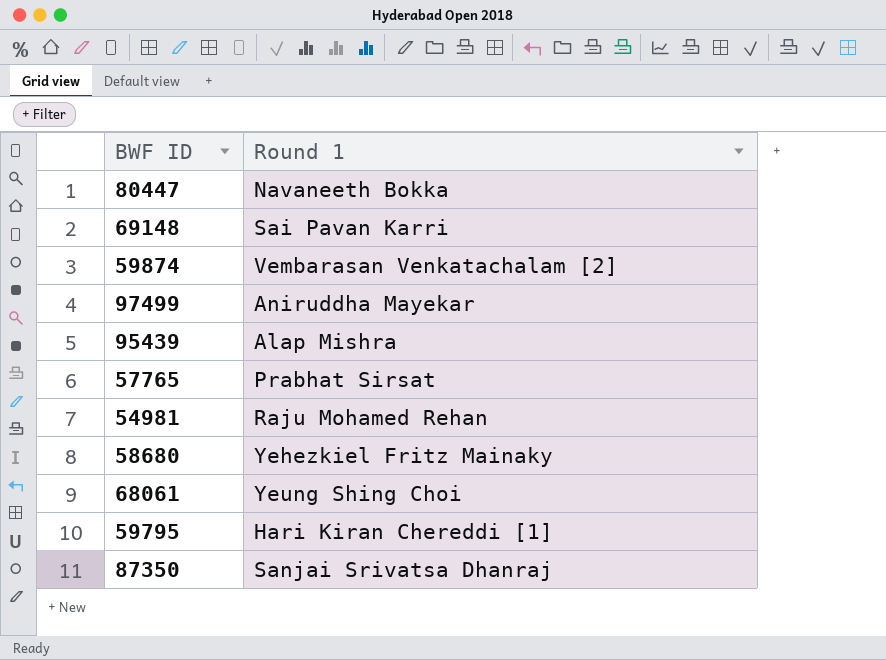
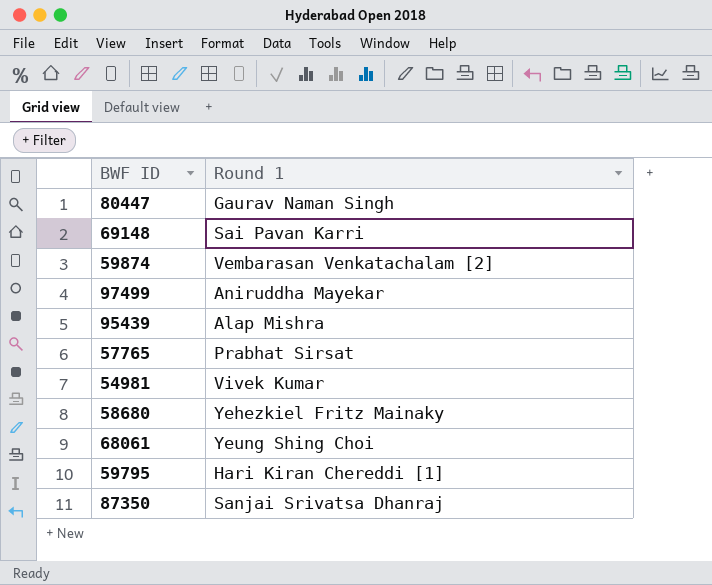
80447 | Round 1: Navaneeth Bokka -> Gaurav Naman Singh
54981 | Round 1: Raju Mohamed Rehan -> Vivek Kumar

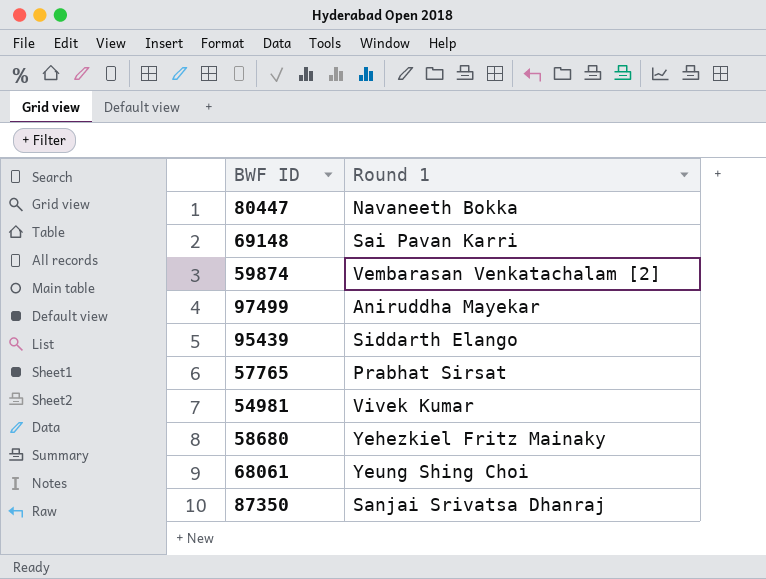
row 59795: Hari Kiran Chereddi [1] -> none
80447 | Round 1: Gaurav Naman Singh -> Navaneeth Bokka
95439 | Round 1: Alap Mishra -> Siddarth Elango

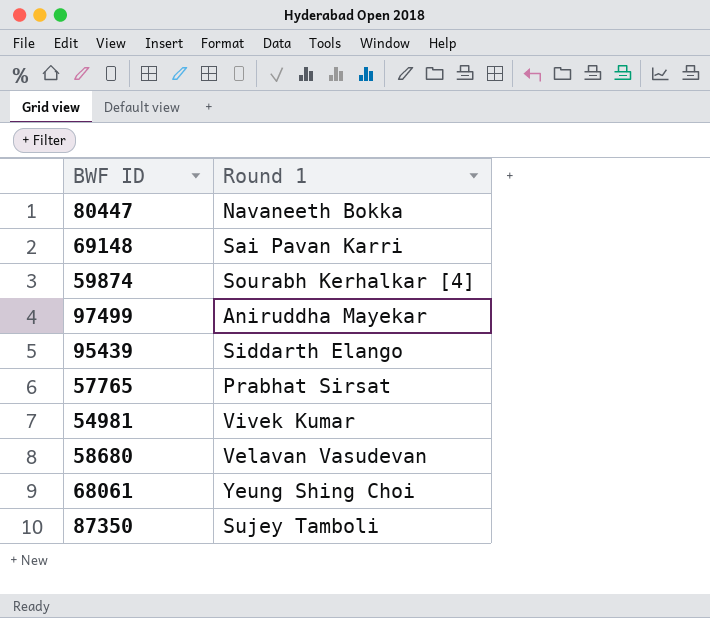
59874 | Round 1: Vembarasan Venkatachalam [2] -> Sourabh Kerhalkar [4]
58680 | Round 1: Yehezkiel Fritz Mainaky -> Velavan Vasudevan
87350 | Round 1: Sanjai Srivatsa Dhanraj -> Sujey Tamboli

